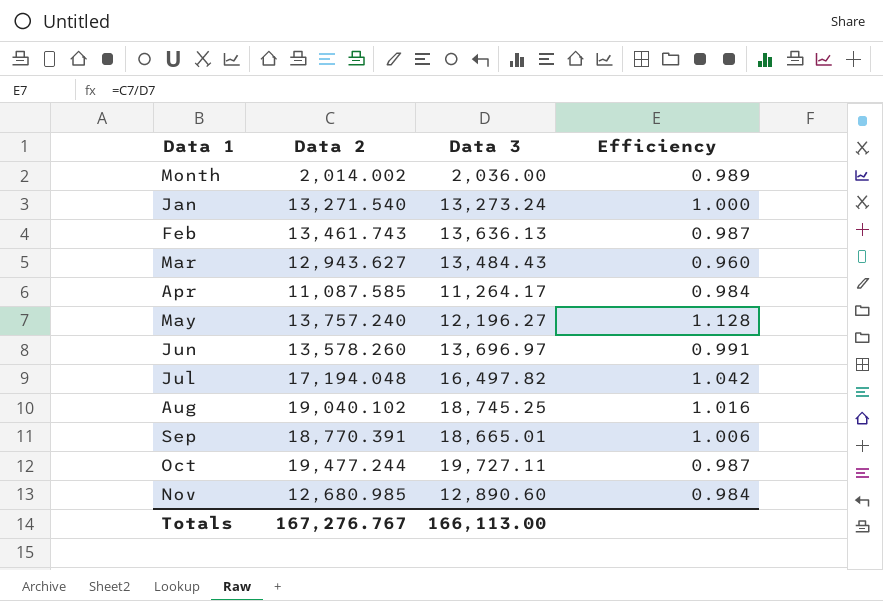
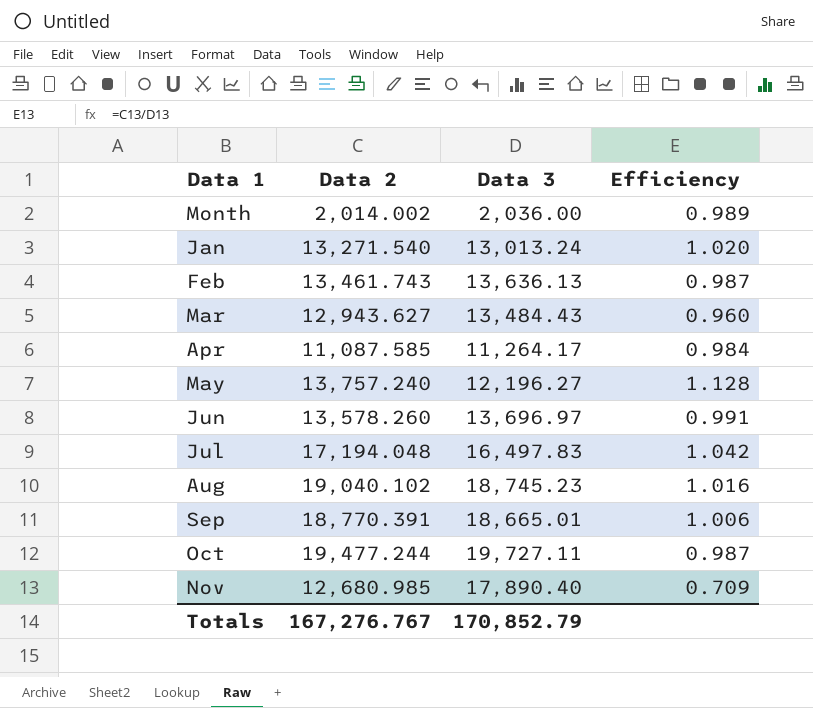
Jan | Data 3: 13,273.24 -> 13,013.24
Jan | Efficiency: 1.000 -> 1.020
Jul | Data 3: 16,497.82 -> 16,497.83
Aug | Data 3: 18,745.25 -> 18,745.23
Nov | Data 3: 12,890.60 -> 17,890.40
Nov | Efficiency: 0.984 -> 0.709
Totals | Data 3: 166,113.00 -> 170,852.79

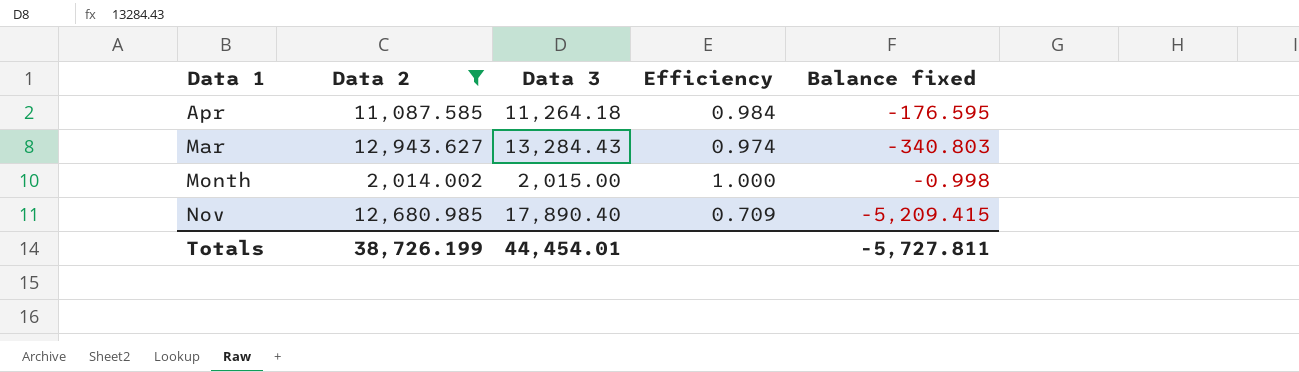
filter: none -> Data 2 <= 12,943.627
row order: none -> Data 1 ascending
column Balance fixed | formula: none -> [Data 2] - [Data 3]
Apr | Data 3: 11,264.17 -> 11,264.18
Mar | Data 3: 13,484.43 -> 13,284.43
Mar | Efficiency: 0.960 -> 0.974
Month | Data 3: 2,036.00 -> 2,015.00
Month | Efficiency: 0.989 -> 1.000
Totals | Data 2: 167,276.767 -> 38,726.199
Totals | Data 3: 170,852.79 -> 44,454.01

